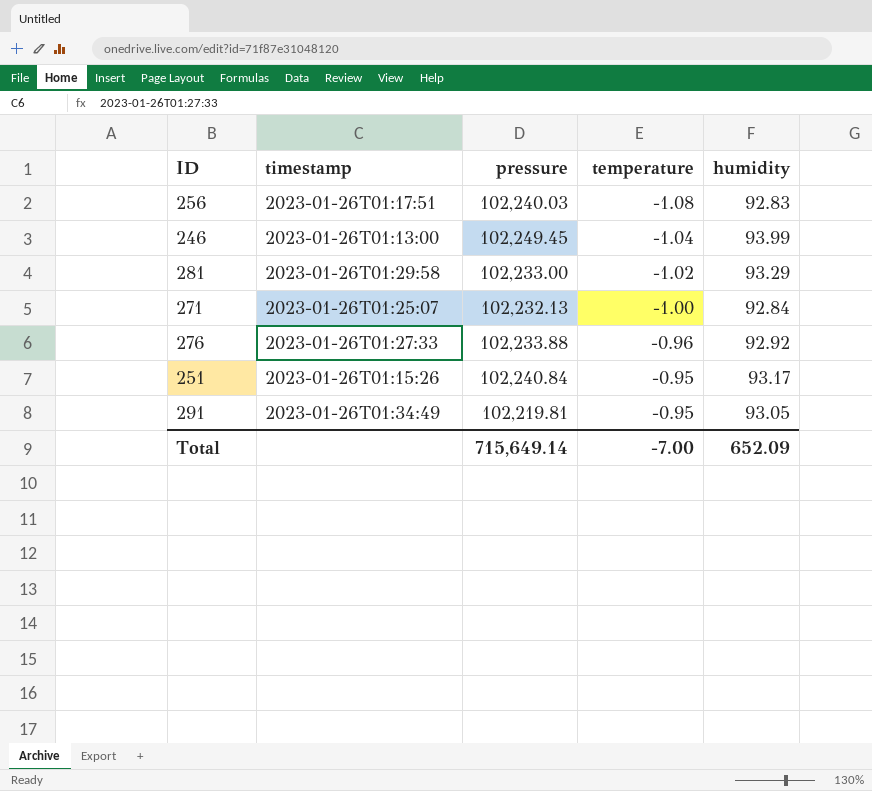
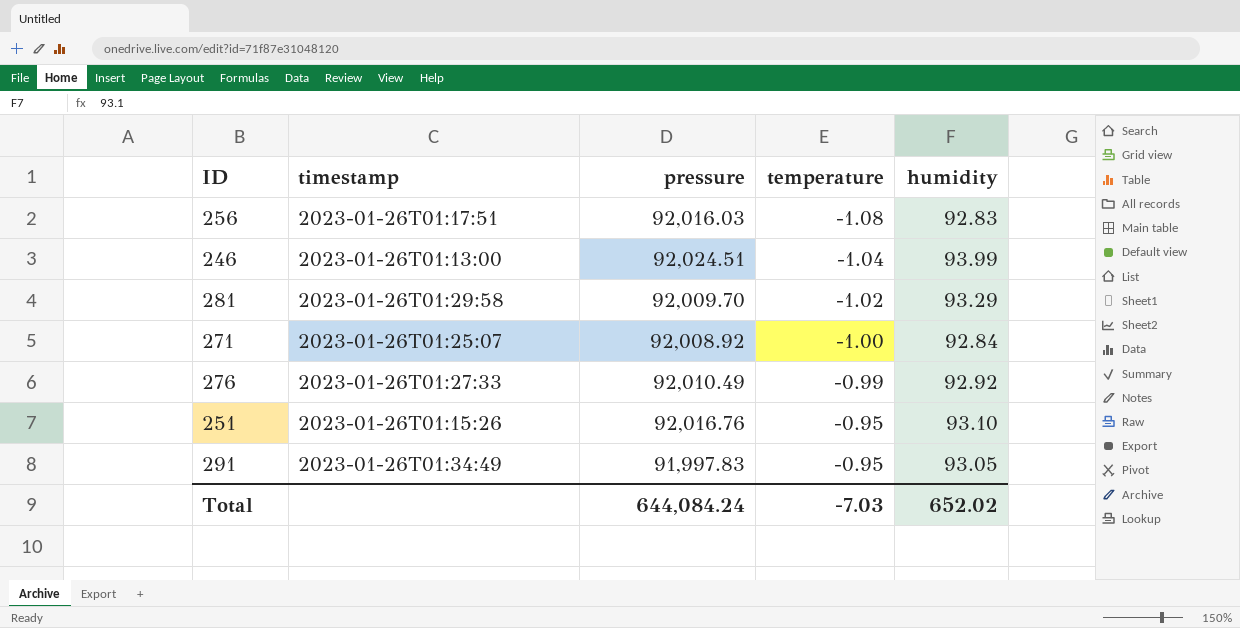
256 | pressure: 102,240.03 -> 92,016.03
246 | pressure: 102,249.45 -> 92,024.51
281 | pressure: 102,233.00 -> 92,009.70
271 | pressure: 102,232.13 -> 92,008.92
276 | pressure: 102,233.88 -> 92,010.49
276 | temperature: -0.96 -> -0.99
251 | pressure: 102,240.84 -> 92,016.76
251 | humidity: 93.17 -> 93.10
291 | pressure: 102,219.81 -> 91,997.83
Total | pressure: 715,649.14 -> 644,084.24
Total | temperature: -7.00 -> -7.03
Total | humidity: 652.09 -> 652.02

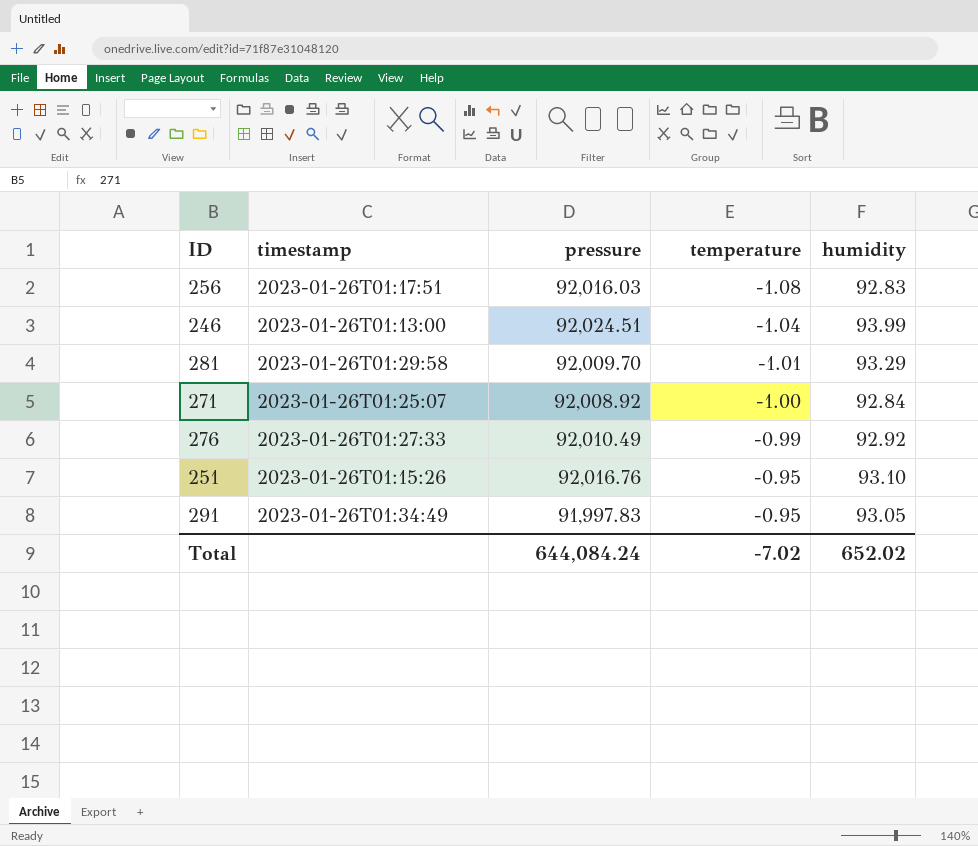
281 | temperature: -1.02 -> -1.01
Total | temperature: -7.03 -> -7.02

